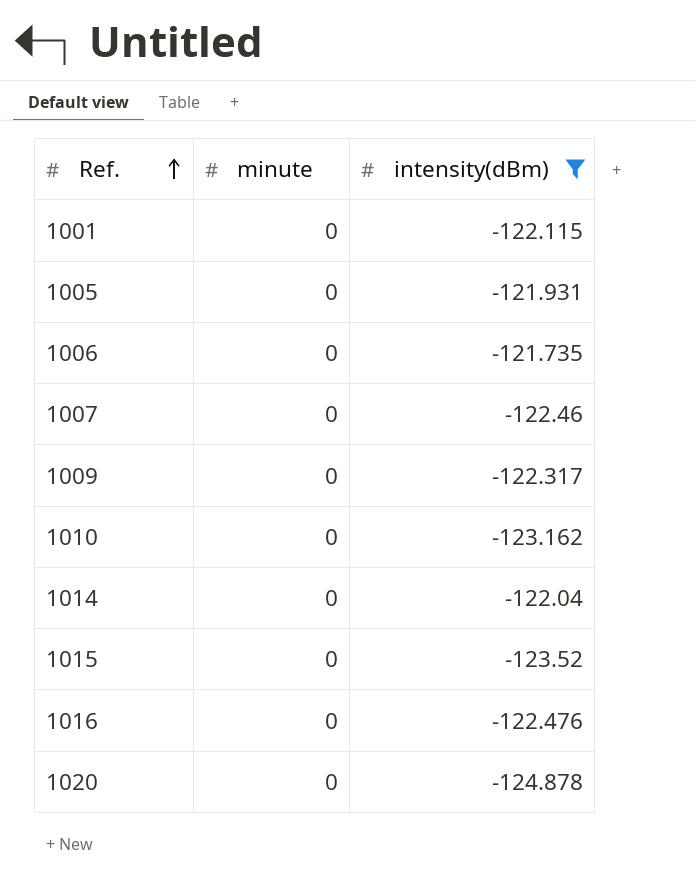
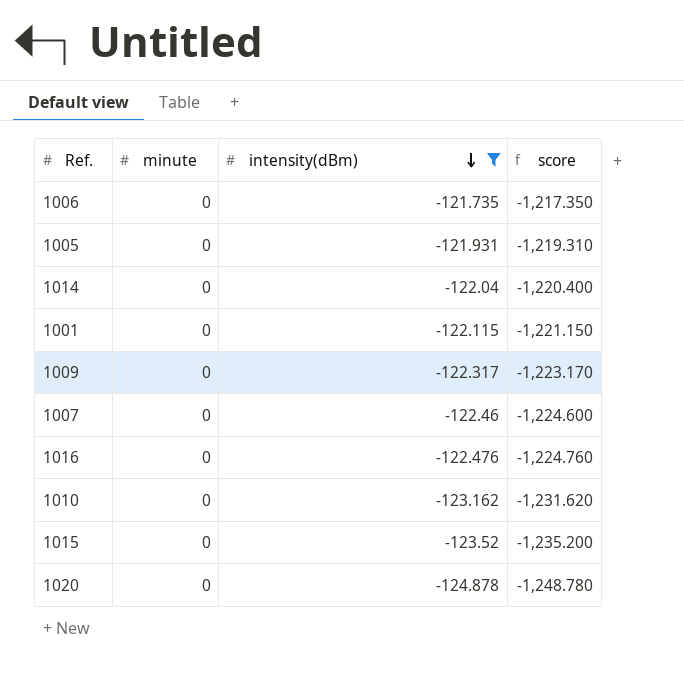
row order: Ref. ascending -> intensity(dBm) descending
column score | formula: none -> [intensity(dBm)] * 10

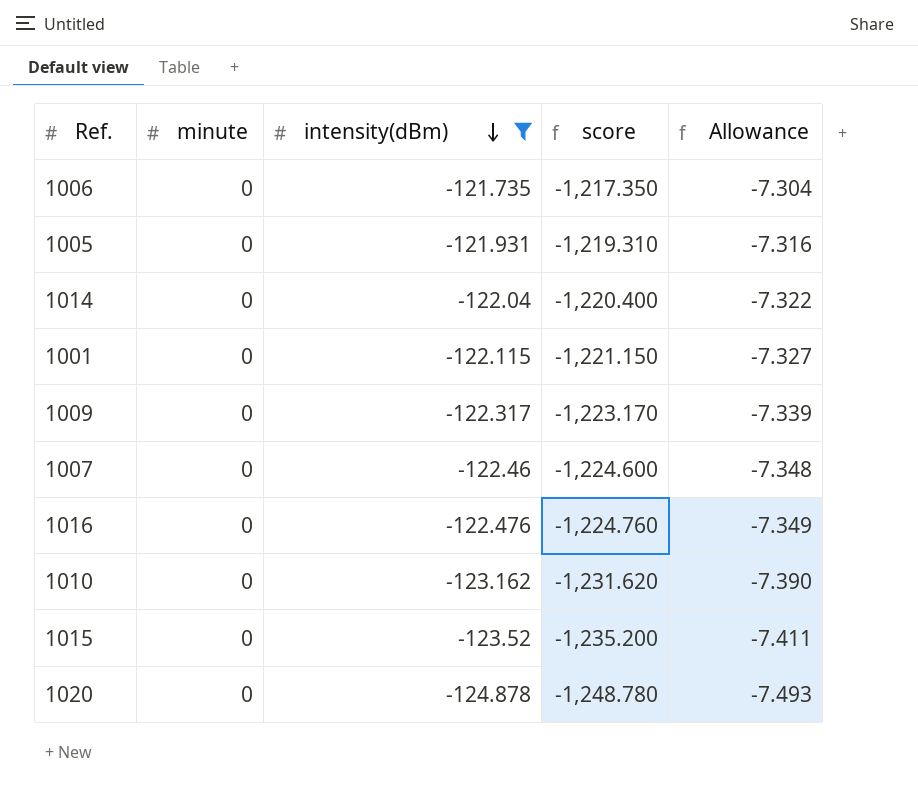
column Allowance | formula: none -> [intensity(dBm)] * 0.06

